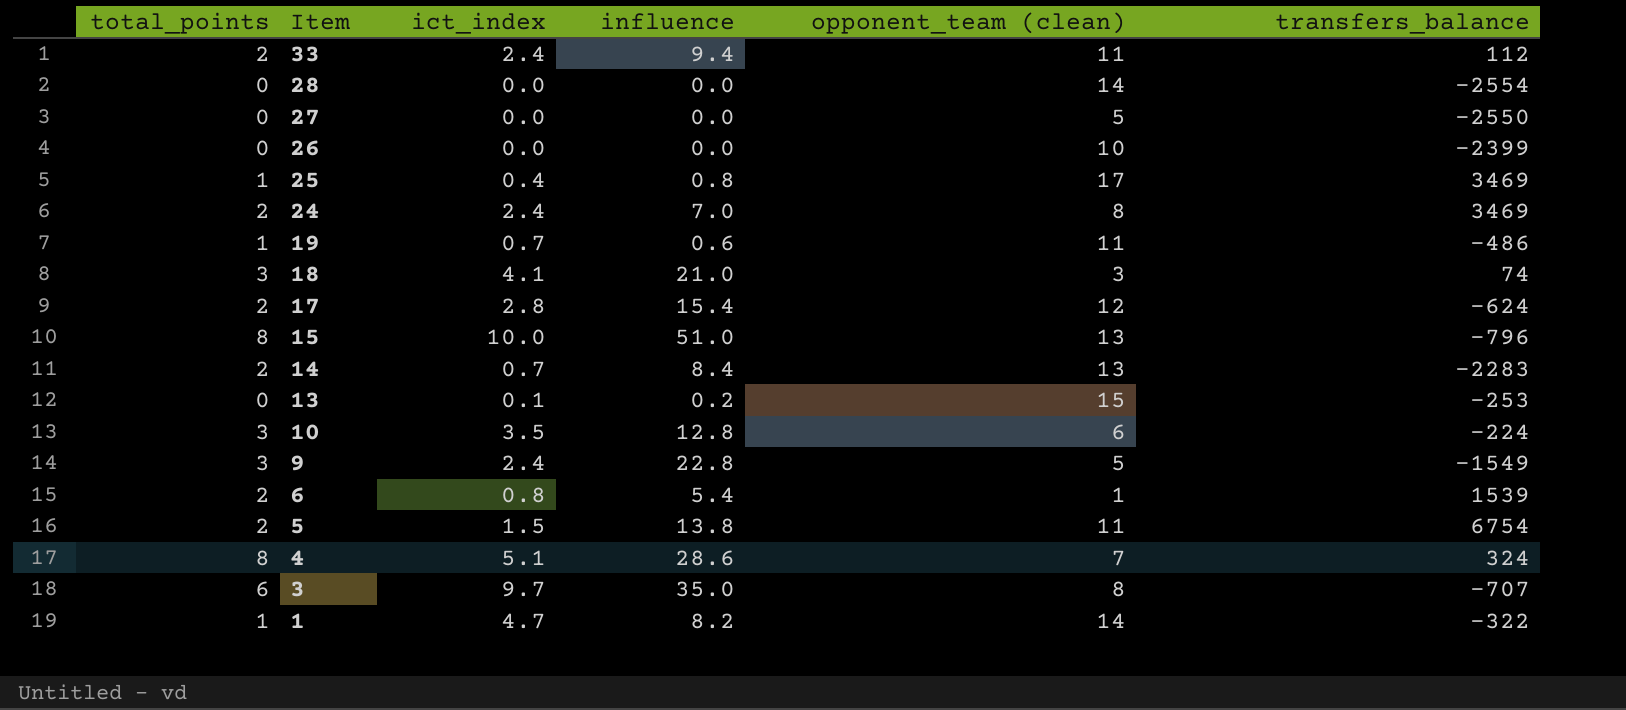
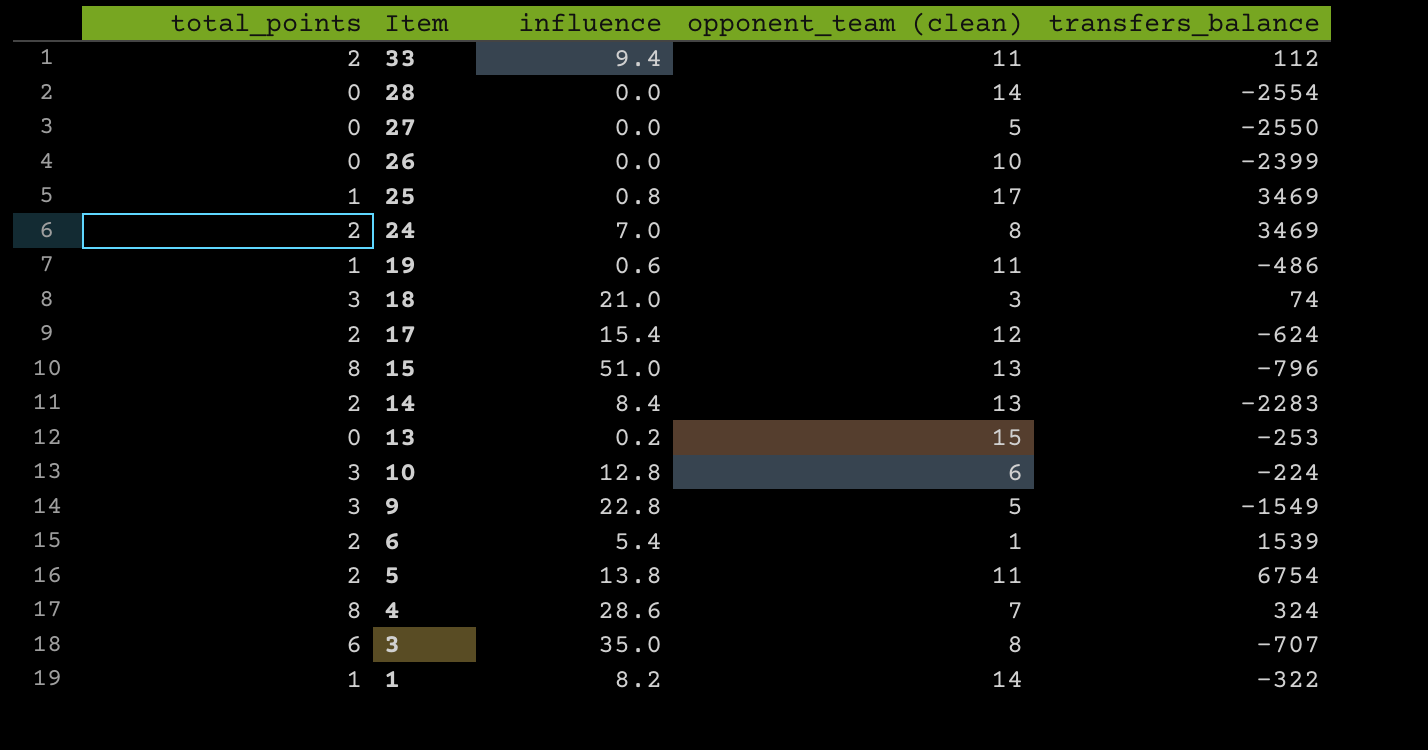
column ict_index | position: 3 -> none

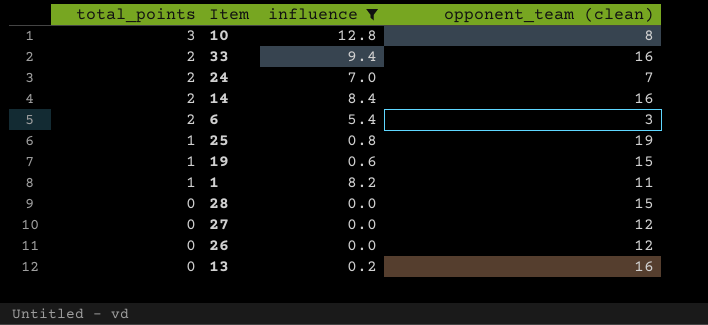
filter: none -> influence <= 12.8
row order: Item descending -> total_points descending
column transfers_balance | position: 5 -> none
10 | opponent_team (clean): 6 -> 8
33 | opponent_team (clean): 11 -> 16
24 | opponent_team (clean): 8 -> 7
14 | opponent_team (clean): 13 -> 16
6 | opponent_team (clean): 1 -> 3
25 | opponent_team (clean): 17 -> 19
19 | opponent_team (clean): 11 -> 15
1 | opponent_team (clean): 14 -> 11
28 | opponent_team (clean): 14 -> 15
27 | opponent_team (clean): 5 -> 12
26 | opponent_team (clean): 10 -> 12
13 | opponent_team (clean): 15 -> 16

